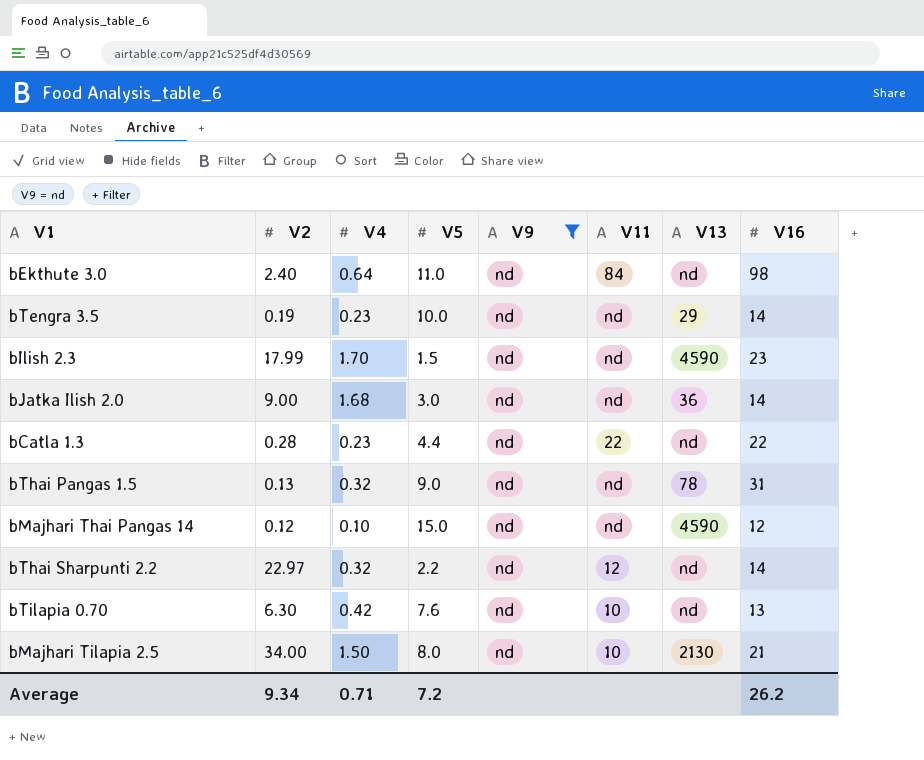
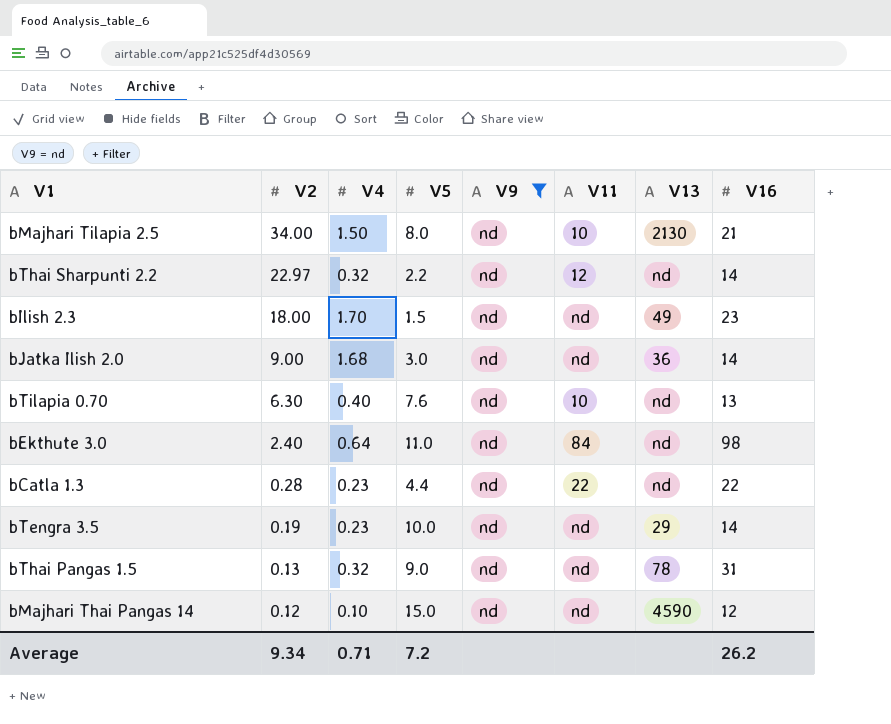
row order: none -> V2 descending
bIlish 2.3 | V2: 17.99 -> 18.00
bIlish 2.3 | V13: 4590 -> 49
bTilapia 0.70 | V4: 0.42 -> 0.40

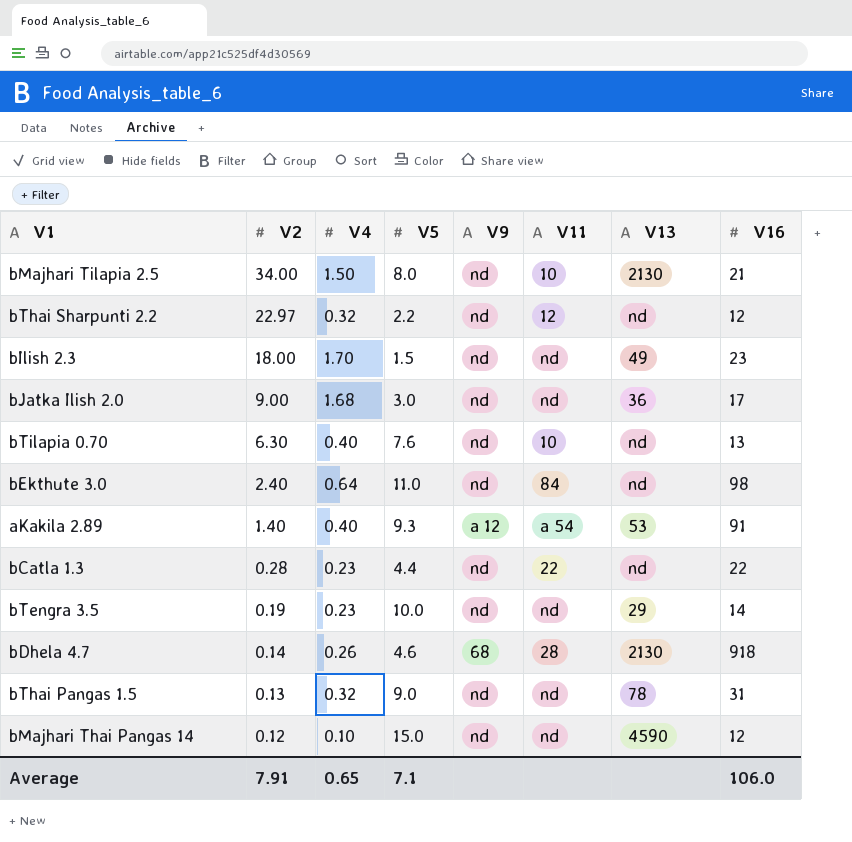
filter: V9 = nd -> none
bThai Sharpunti 2.2 | V16: 14 -> 12
bJatka Ilish 2.0 | V16: 14 -> 17
Average | V2: 9.34 -> 7.91
Average | V4: 0.71 -> 0.65
Average | V5: 7.2 -> 7.1
Average | V16: 26.2 -> 106.0

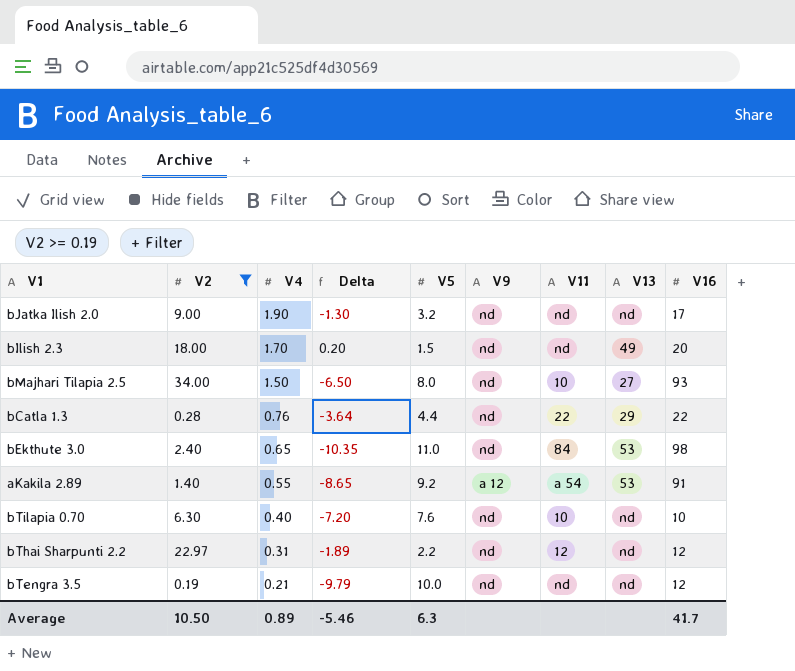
filter: none -> V2 >= 0.19
row order: V2 descending -> V4 descending
column Delta | formula: none -> [V4] - [V5]
bJatka Ilish 2.0 | V4: 1.68 -> 1.90
bJatka Ilish 2.0 | V5: 3.0 -> 3.2
bJatka Ilish 2.0 | V13: 36 -> nd
bIlish 2.3 | V16: 23 -> 20
bMajhari Tilapia 2.5 | V13: 2130 -> 27
bMajhari Tilapia 2.5 | V16: 21 -> 93
bCatla 1.3 | V4: 0.23 -> 0.76
bCatla 1.3 | V13: nd -> 29
bEkthute 3.0 | V4: 0.64 -> 0.65
bEkthute 3.0 | V13: nd -> 53
aKakila 2.89 | V4: 0.40 -> 0.55
aKakila 2.89 | V5: 9.3 -> 9.2
bTilapia 0.70 | V16: 13 -> 10
bThai Sharpunti 2.2 | V4: 0.32 -> 0.31
bTengra 3.5 | V4: 0.23 -> 0.21
bTengra 3.5 | V13: 29 -> nd
bTengra 3.5 | V16: 14 -> 12
Average | V2: 7.91 -> 10.50
Average | V4: 0.65 -> 0.89
Average | V5: 7.1 -> 6.3
Average | V16: 106.0 -> 41.7

